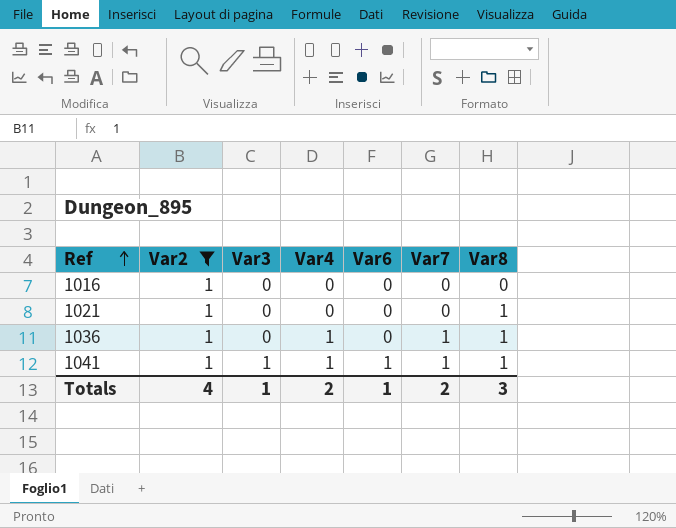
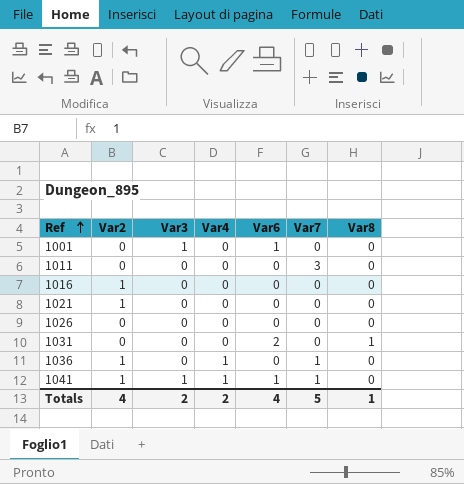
filter: Var2 = 1 -> none
1021 | Var8: 1 -> 0
1036 | Var8: 1 -> 0
1041 | Var8: 1 -> 0
Totals | Var3: 1 -> 2
Totals | Var6: 1 -> 4
Totals | Var7: 2 -> 5
Totals | Var8: 3 -> 1

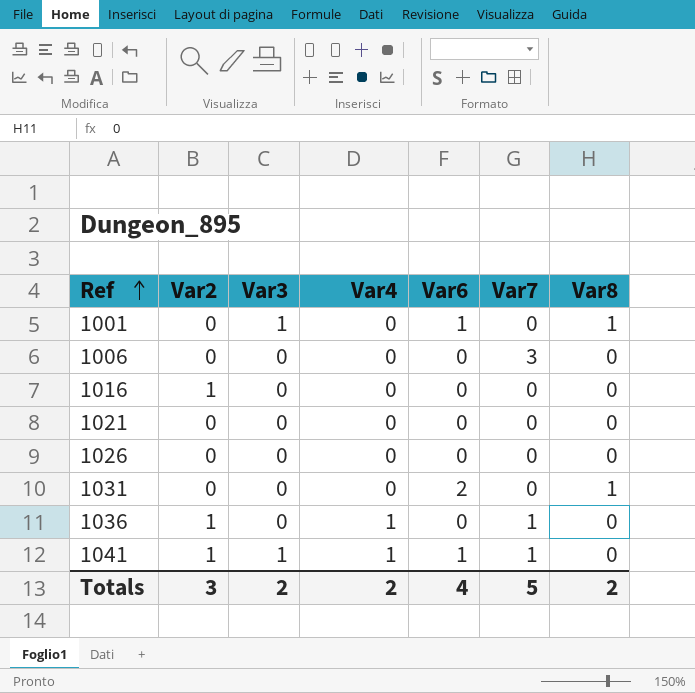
row 1011: 0 | 0 | 0 | 0 | 3 | 0 -> none
1001 | Var8: 0 -> 1
row 1006: none -> 0 | 0 | 0 | 0 | 3 | 0
1021 | Var2: 1 -> 0
Totals | Var2: 4 -> 3
Totals | Var8: 1 -> 2

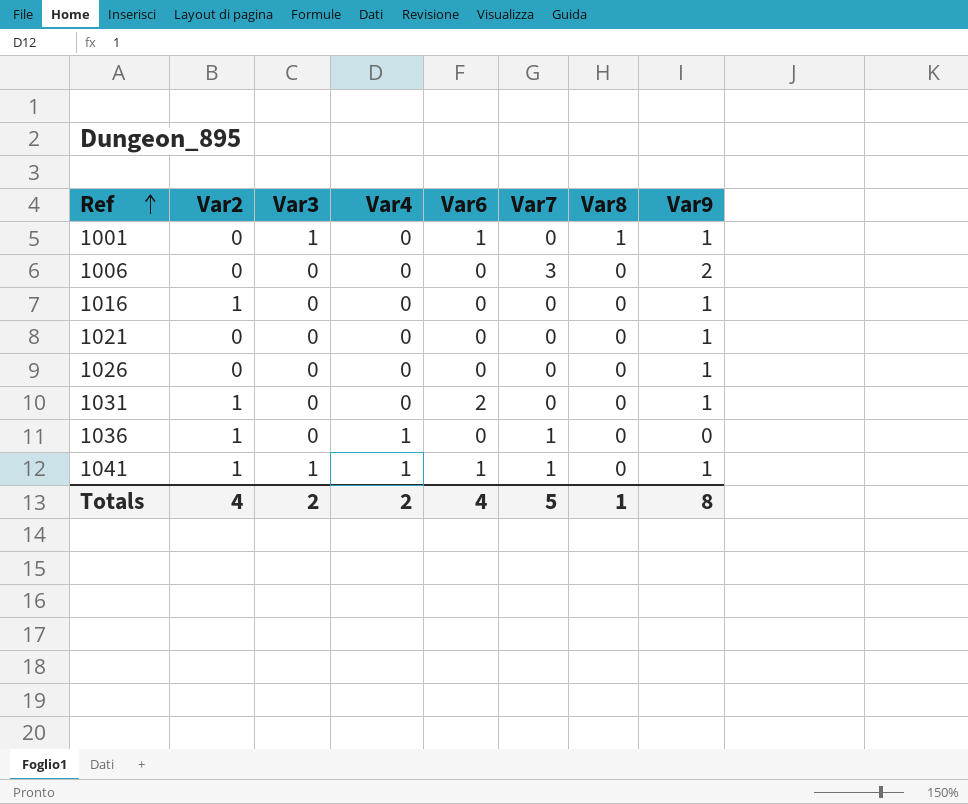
column Var9 | position: none -> 8
1031 | Var2: 0 -> 1
1031 | Var8: 1 -> 0
Totals | Var2: 3 -> 4
Totals | Var8: 2 -> 1

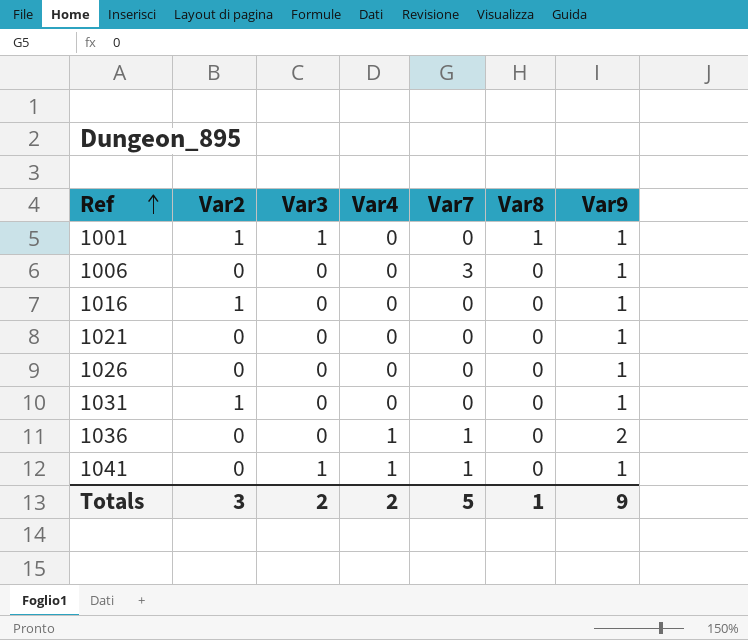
column Var6 | position: 5 -> none
1001 | Var2: 0 -> 1
1006 | Var9: 2 -> 1
1036 | Var2: 1 -> 0
1036 | Var9: 0 -> 2
1041 | Var2: 1 -> 0
Totals | Var2: 4 -> 3
Totals | Var9: 8 -> 9

